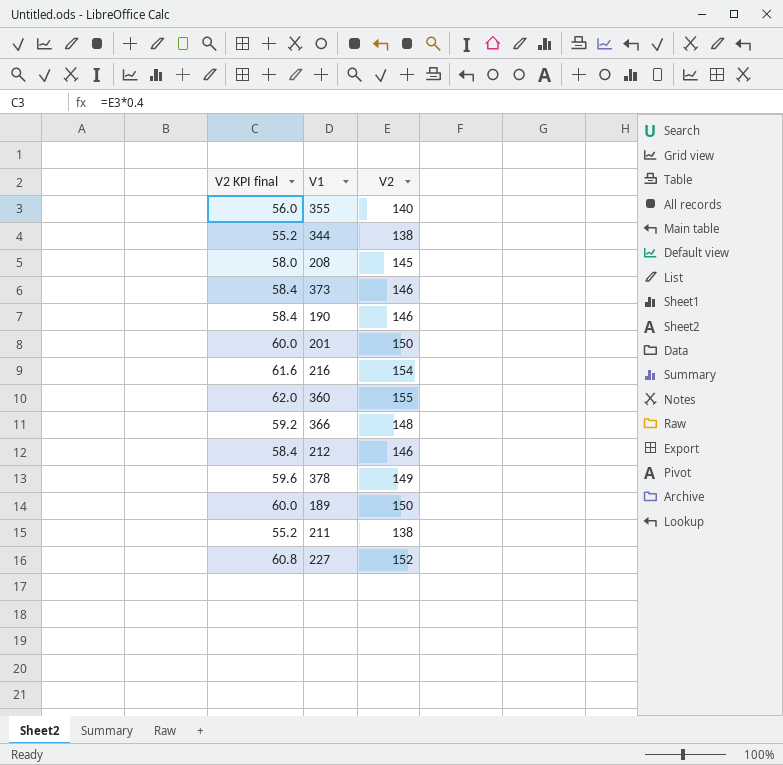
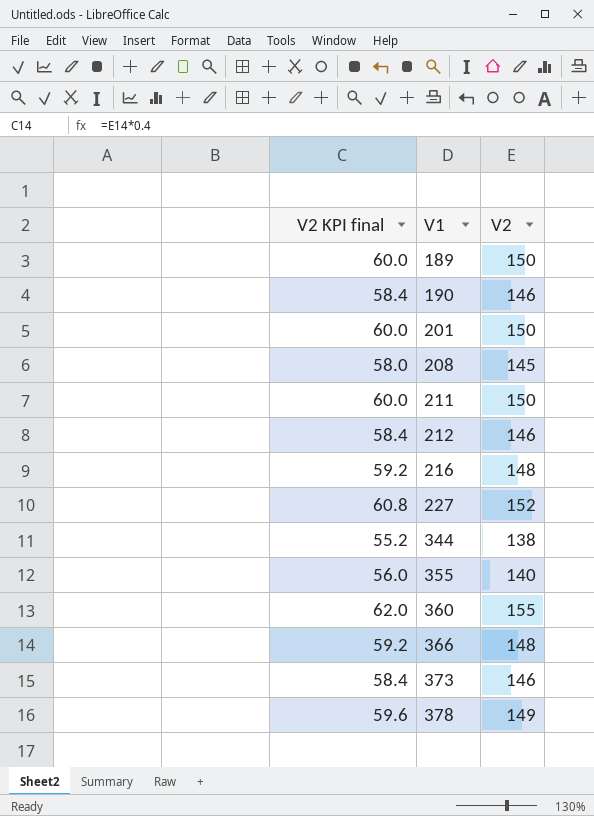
row order: none -> V1 ascending
211 | V2 KPI final: 55.2 -> 60.0
211 | V2: 138 -> 150
216 | V2 KPI final: 61.6 -> 59.2
216 | V2: 154 -> 148

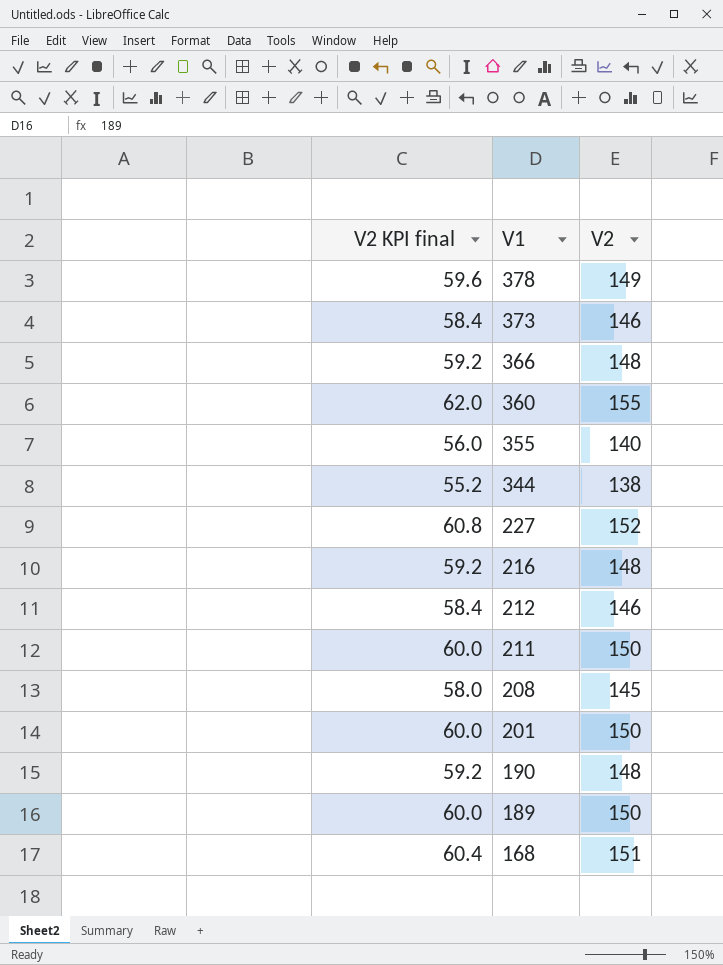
row order: V1 ascending -> V1 descending
190 | V2 KPI final: 58.4 -> 59.2
190 | V2: 146 -> 148
row 168: none -> 60.4 | 151

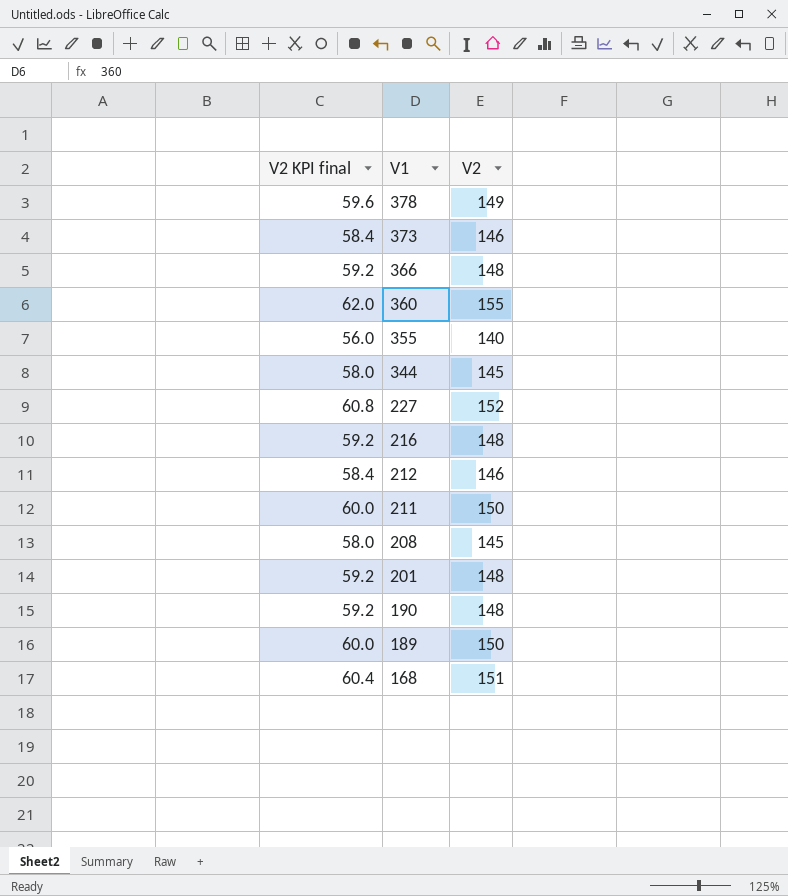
344 | V2 KPI final: 55.2 -> 58.0
344 | V2: 138 -> 145
201 | V2 KPI final: 60.0 -> 59.2
201 | V2: 150 -> 148

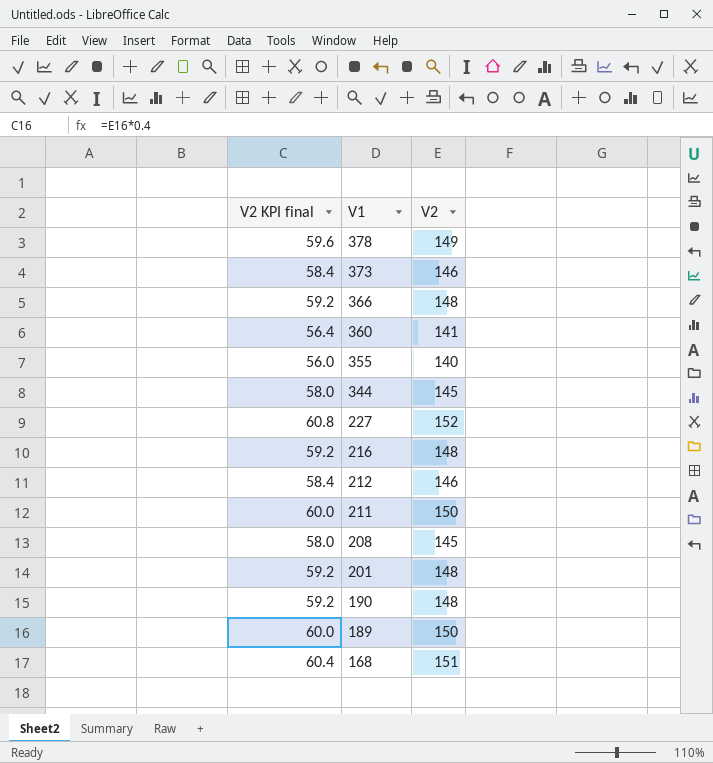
360 | V2 KPI final: 62.0 -> 56.4
360 | V2: 155 -> 141

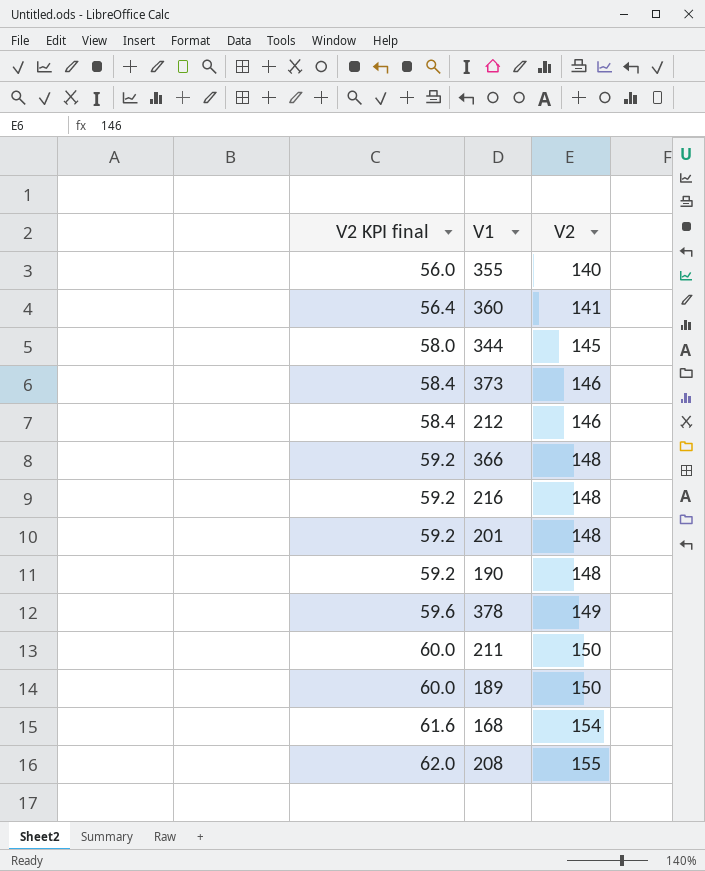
row order: V1 descending -> V2 KPI final ascending
row 227: 60.8 | 152 -> none
168 | V2 KPI final: 60.4 -> 61.6
168 | V2: 151 -> 154
208 | V2 KPI final: 58.0 -> 62.0
208 | V2: 145 -> 155

